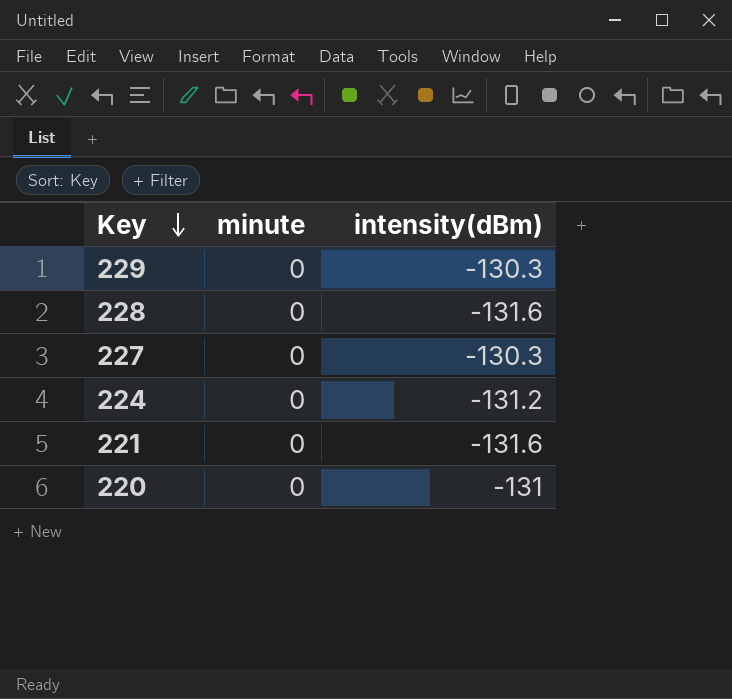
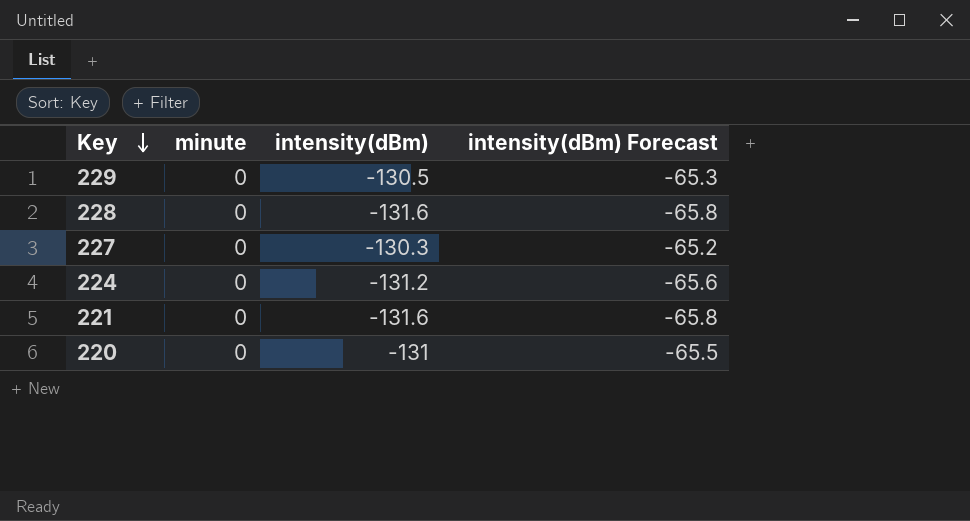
column intensity(dBm) Forecast | formula: none -> [intensity(dBm)] * 0.5
229 | intensity(dBm): -130.3 -> -130.5

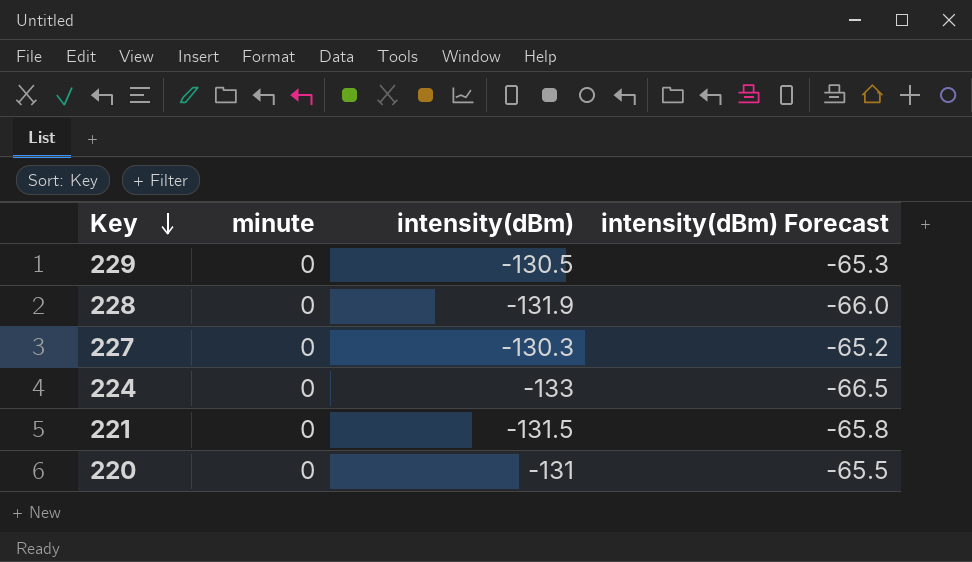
228 | intensity(dBm): -131.6 -> -131.9
228 | intensity(dBm) Forecast: -65.8 -> -66.0
224 | intensity(dBm): -131.2 -> -133
224 | intensity(dBm) Forecast: -65.6 -> -66.5
221 | intensity(dBm): -131.6 -> -131.5

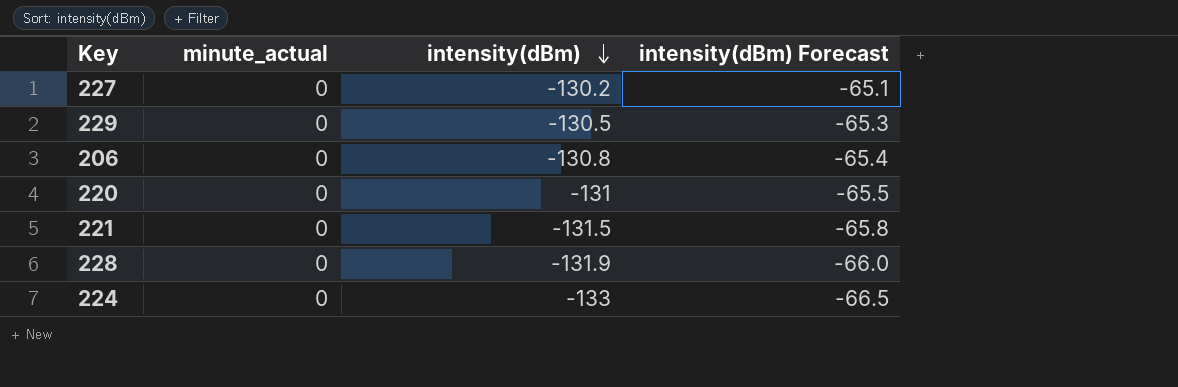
row order: Key descending -> intensity(dBm) descending
column name: minute -> minute_actual
227 | intensity(dBm): -130.3 -> -130.2
227 | intensity(dBm) Forecast: -65.2 -> -65.1
row 206: none -> 0 | -130.8 | -65.4

